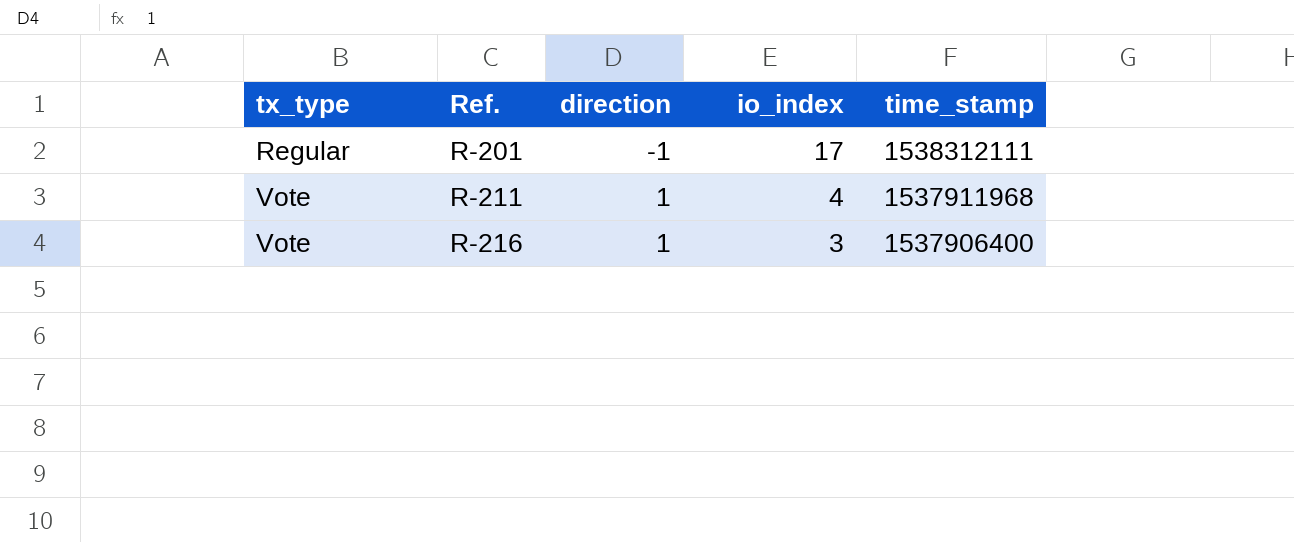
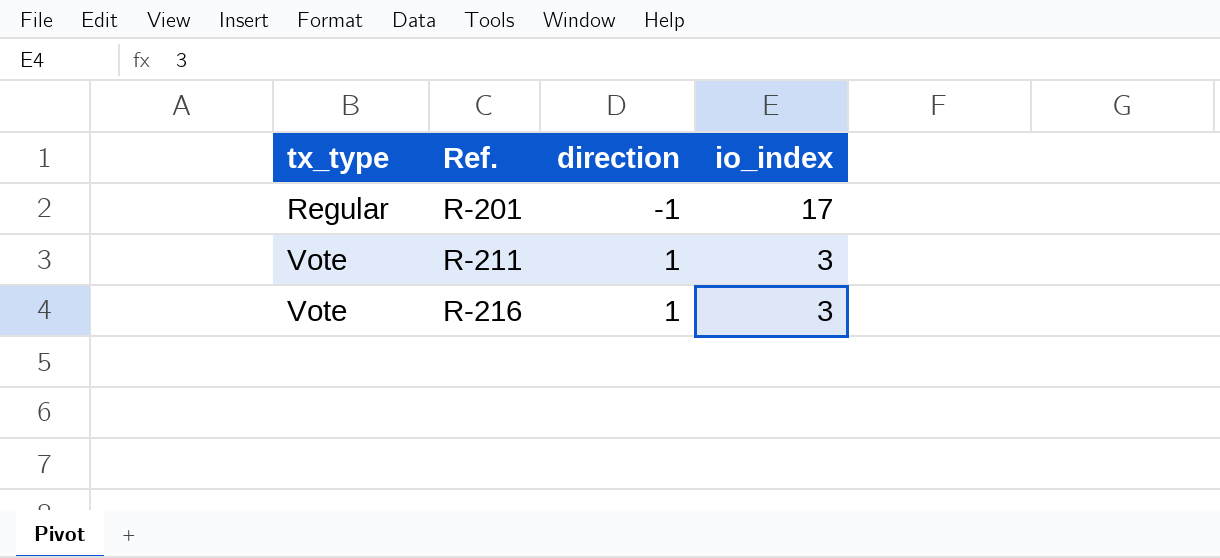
column time_stamp | position: 5 -> none
R-211 | io_index: 4 -> 3

